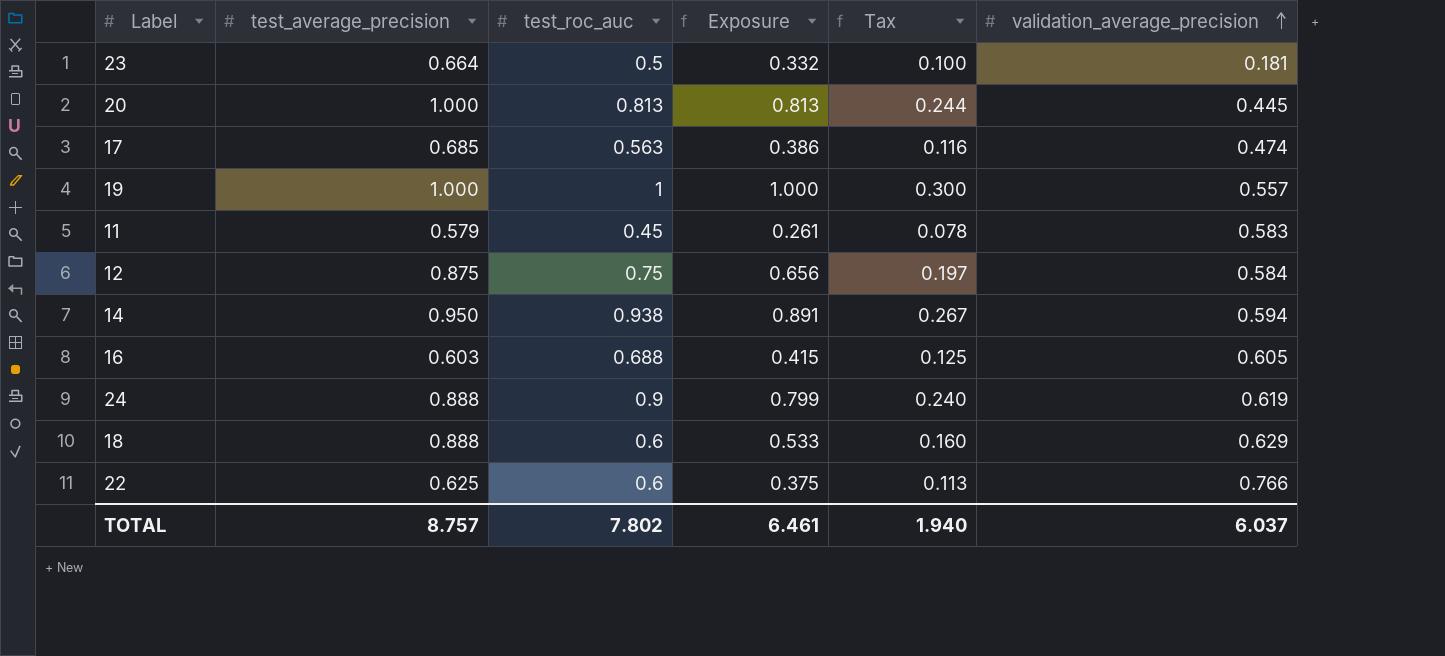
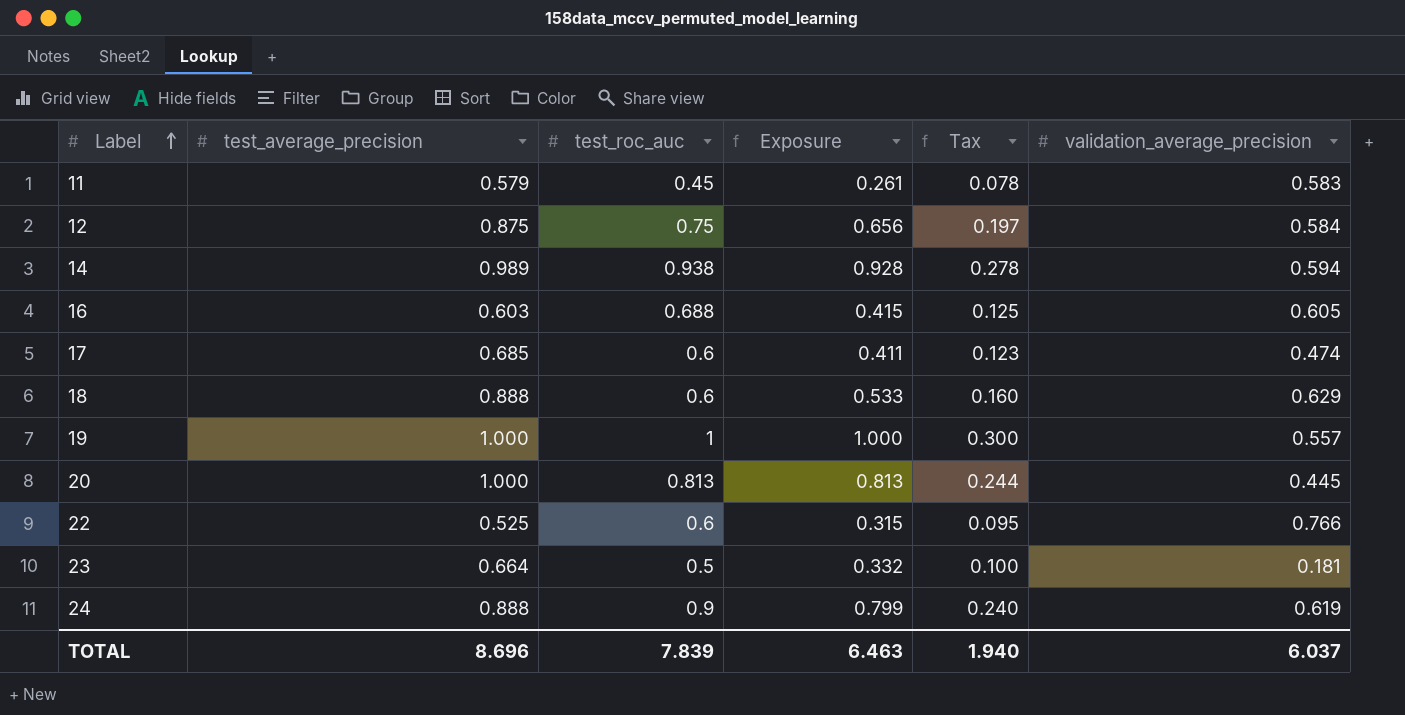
row order: validation_average_precision ascending -> Label ascending
14 | test_average_precision: 0.950 -> 0.989
14 | Exposure: 0.891 -> 0.928
14 | Tax: 0.267 -> 0.278
17 | test_roc_auc: 0.563 -> 0.6
17 | Exposure: 0.386 -> 0.411
17 | Tax: 0.116 -> 0.123
22 | test_average_precision: 0.625 -> 0.525
22 | Exposure: 0.375 -> 0.315
22 | Tax: 0.113 -> 0.095
TOTAL | test_average_precision: 8.757 -> 8.696
TOTAL | test_roc_auc: 7.802 -> 7.839
TOTAL | Exposure: 6.461 -> 6.463

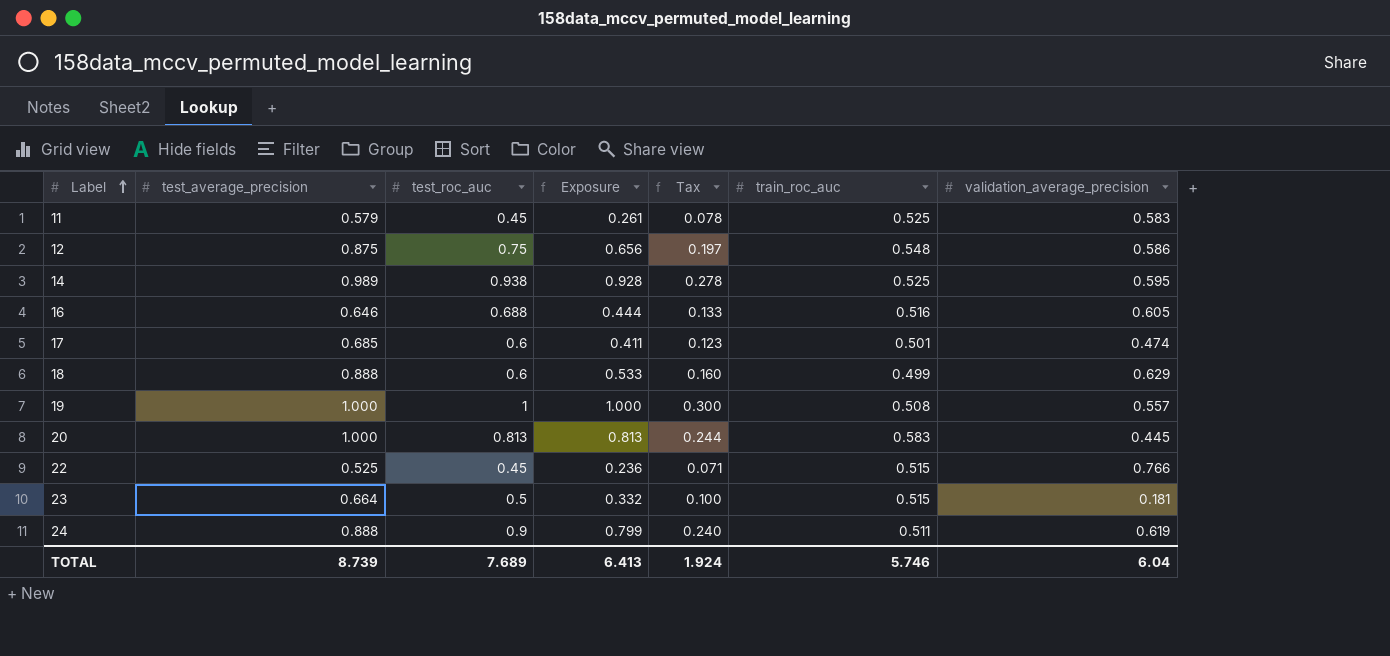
column train_roc_auc | position: none -> 6
12 | validation_average_precision: 0.584 -> 0.586
14 | validation_average_precision: 0.594 -> 0.595
16 | test_average_precision: 0.603 -> 0.646
16 | Exposure: 0.415 -> 0.444
16 | Tax: 0.125 -> 0.133
22 | test_roc_auc: 0.6 -> 0.45
22 | Exposure: 0.315 -> 0.236
22 | Tax: 0.095 -> 0.071
TOTAL | test_average_precision: 8.696 -> 8.739
TOTAL | test_roc_auc: 7.839 -> 7.689
TOTAL | Exposure: 6.463 -> 6.413
TOTAL | Tax: 1.940 -> 1.924
TOTAL | validation_average_precision: 6.037 -> 6.04

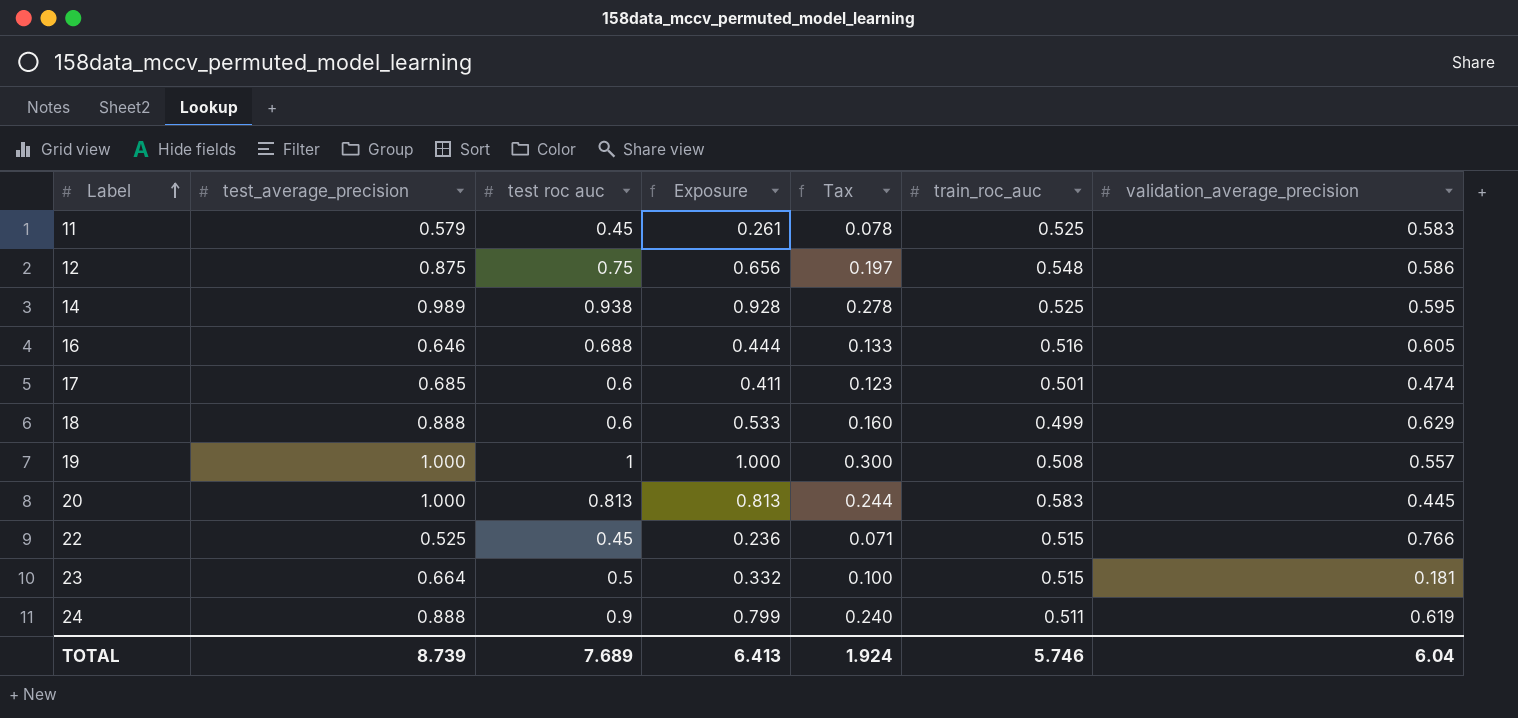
column name: test_roc_auc -> test roc auc

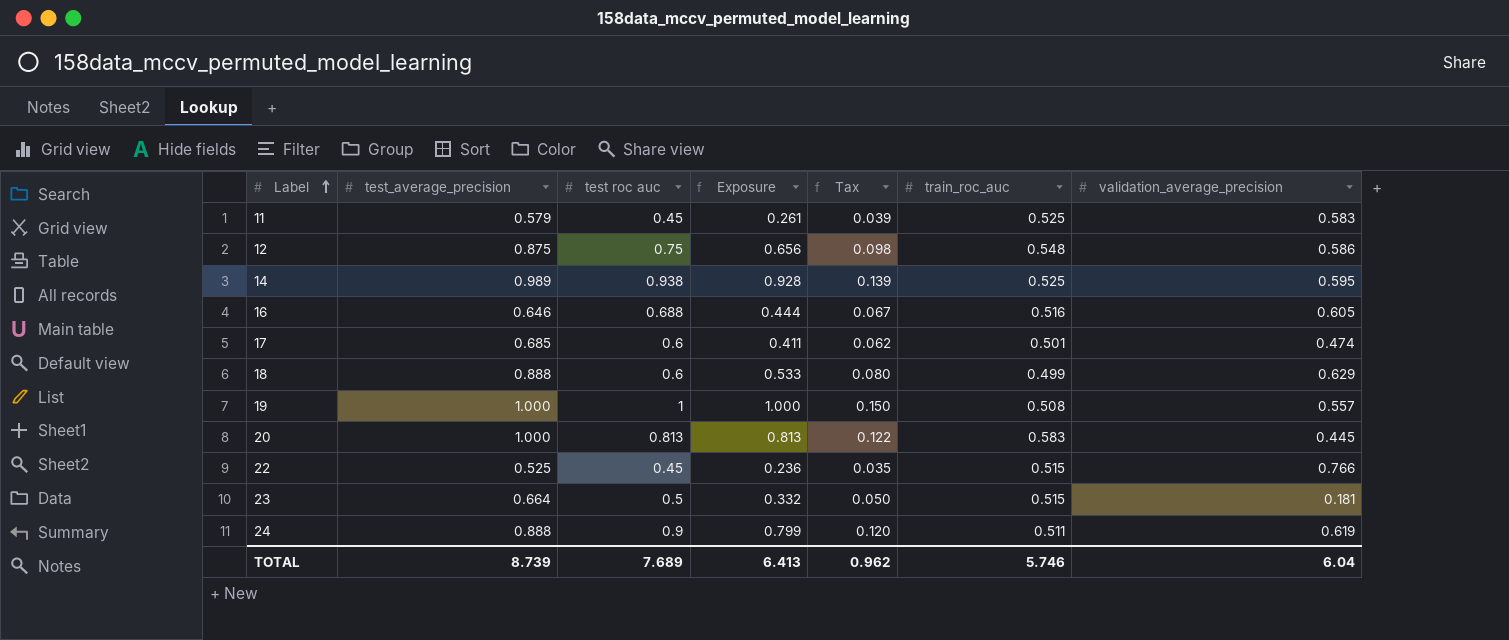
column Tax | formula: [Exposure] * 0.3 -> [Exposure] * 0.15
TOTAL | Tax: 1.924 -> 0.962

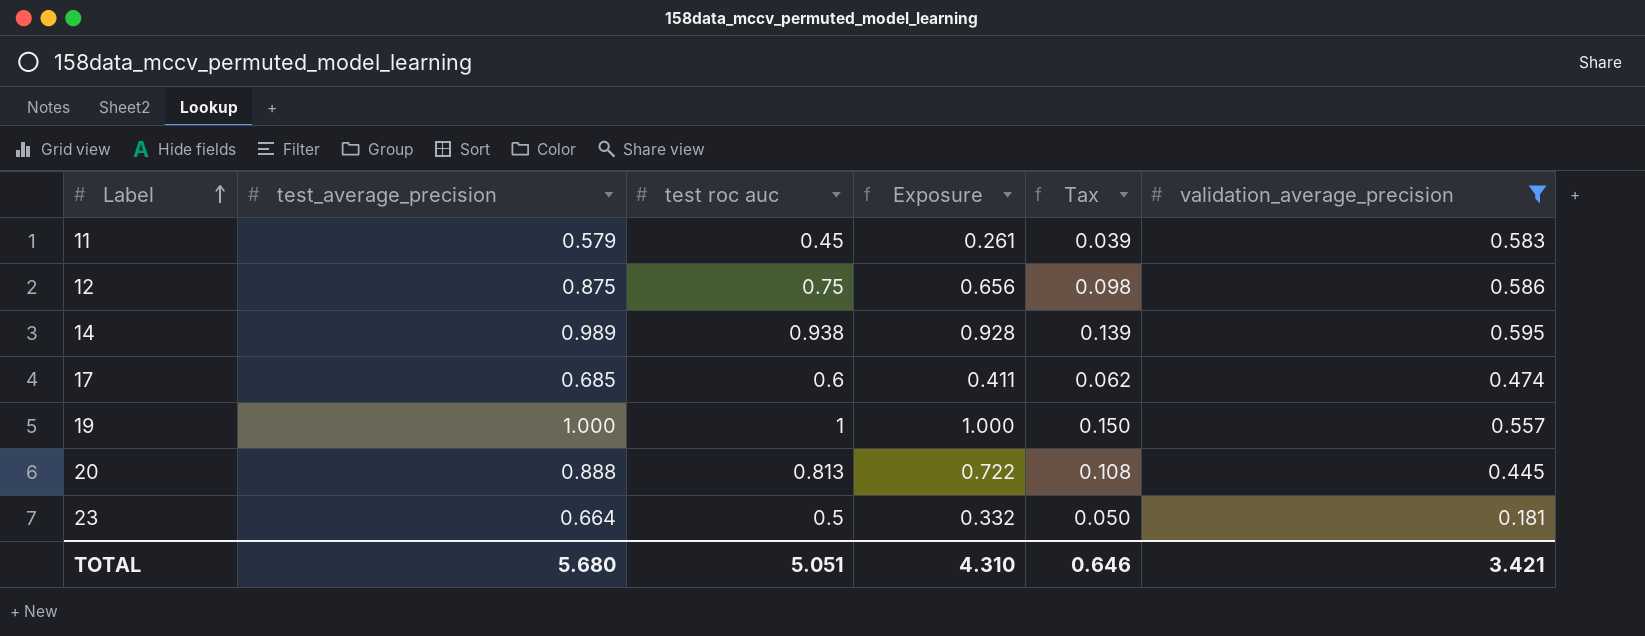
filter: none -> validation_average_precision <= 0.595
column train_roc_auc | position: 6 -> none
20 | test_average_precision: 1.000 -> 0.888
20 | Exposure: 0.813 -> 0.722
20 | Tax: 0.122 -> 0.108
TOTAL | test_average_precision: 8.739 -> 5.680
TOTAL | test roc auc: 7.689 -> 5.051
TOTAL | Exposure: 6.413 -> 4.310
TOTAL | Tax: 0.962 -> 0.646
TOTAL | validation_average_precision: 6.04 -> 3.421

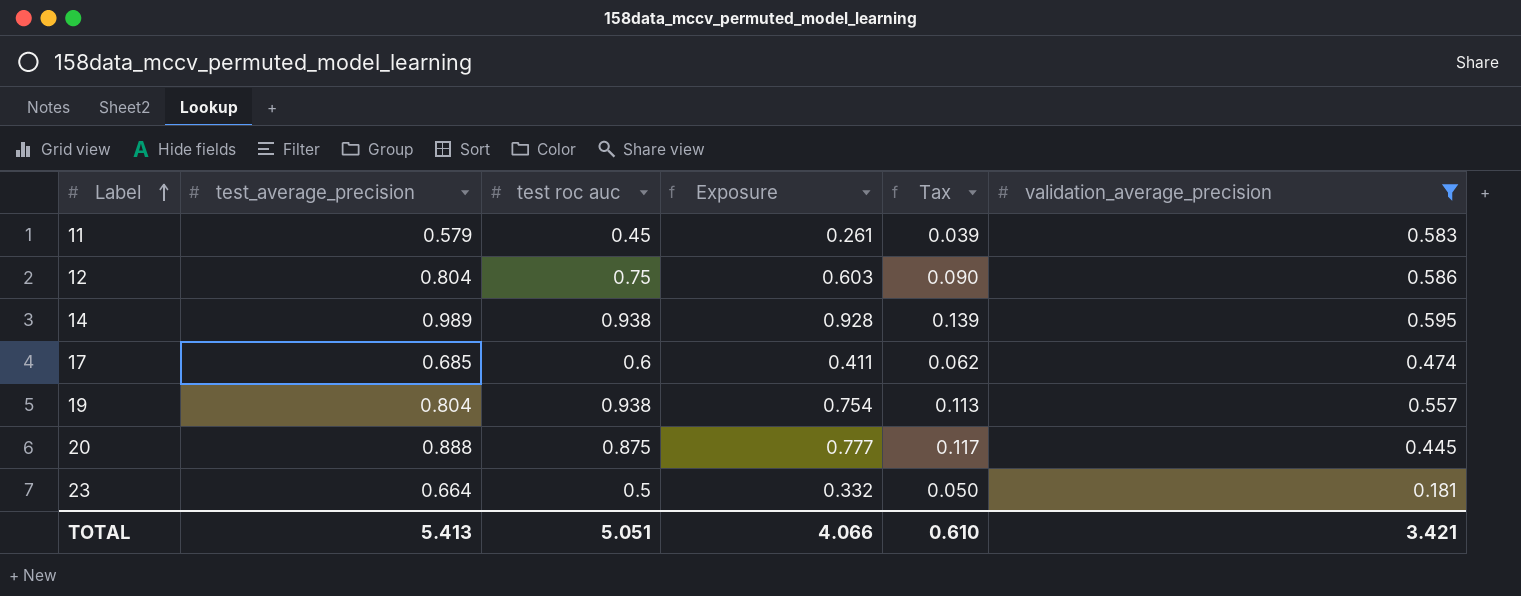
12 | test_average_precision: 0.875 -> 0.804
12 | Exposure: 0.656 -> 0.603
12 | Tax: 0.098 -> 0.090
19 | test_average_precision: 1.000 -> 0.804
19 | test roc auc: 1 -> 0.938
19 | Exposure: 1.000 -> 0.754
19 | Tax: 0.150 -> 0.113
20 | test roc auc: 0.813 -> 0.875
20 | Exposure: 0.722 -> 0.777
20 | Tax: 0.108 -> 0.117
TOTAL | test_average_precision: 5.680 -> 5.413
TOTAL | Exposure: 4.310 -> 4.066
TOTAL | Tax: 0.646 -> 0.610

